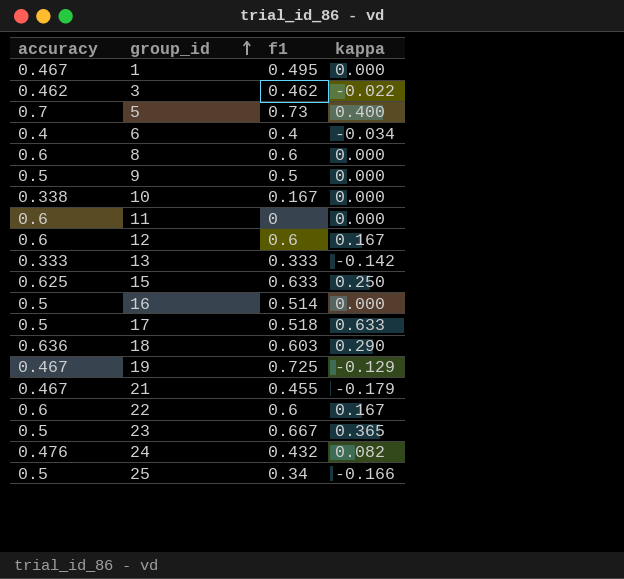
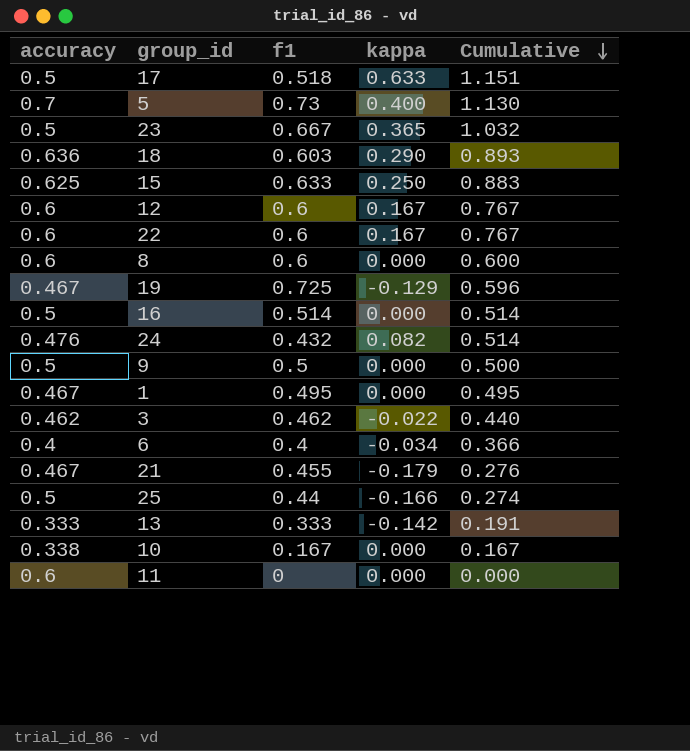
row order: group_id ascending -> Cumulative descending
column Cumulative | formula: none -> [f1] + [kappa]
25 | f1: 0.34 -> 0.44

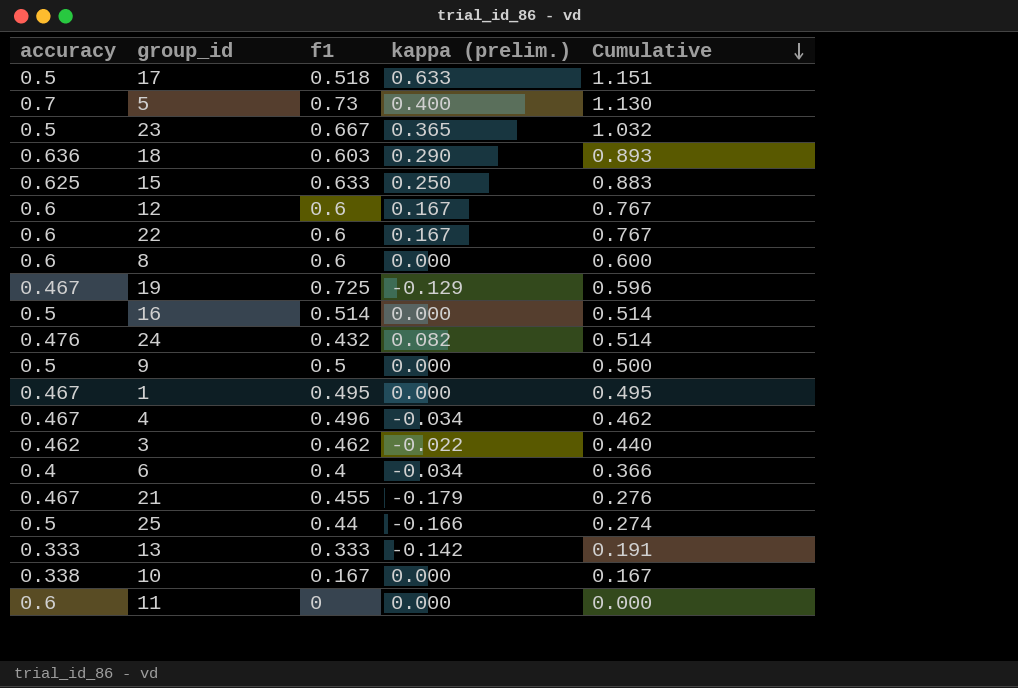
column name: kappa -> kappa (prelim.)
row 4: none -> 0.467 | 0.496 | -0.034 | 0.462

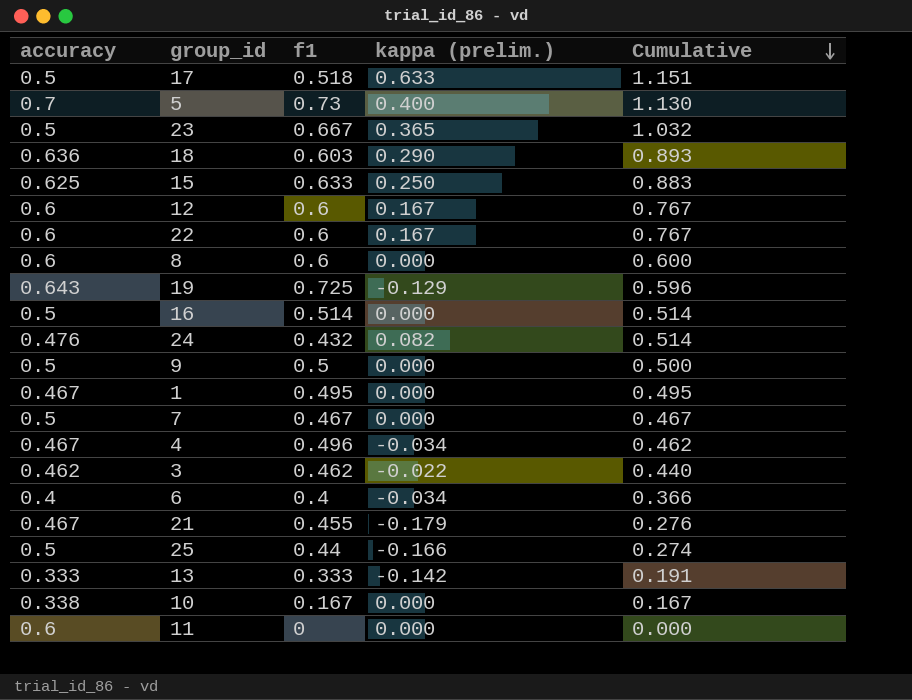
19 | accuracy: 0.467 -> 0.643
row 7: none -> 0.5 | 0.467 | 0.000 | 0.467

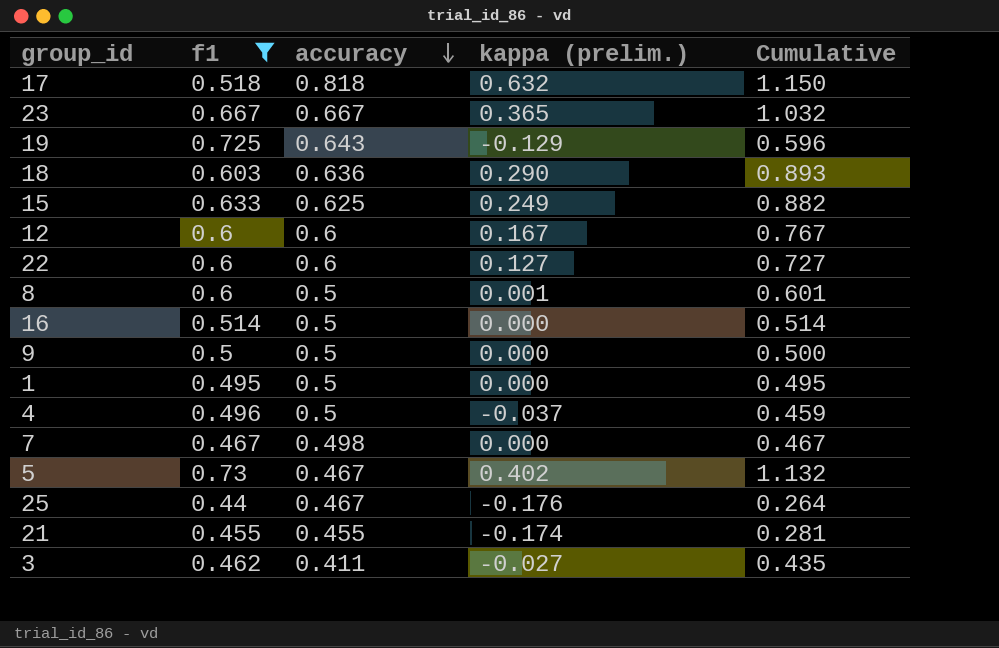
filter: none -> f1 >= 0.44
row order: Cumulative descending -> accuracy descending
column accuracy | position: 1 -> 3
17 | accuracy: 0.5 -> 0.818
17 | kappa (prelim.): 0.633 -> 0.632
17 | Cumulative: 1.151 -> 1.150
23 | accuracy: 0.5 -> 0.667
15 | kappa (prelim.): 0.250 -> 0.249
15 | Cumulative: 0.883 -> 0.882
22 | kappa (prelim.): 0.167 -> 0.127
22 | Cumulative: 0.767 -> 0.727
8 | accuracy: 0.6 -> 0.5
8 | kappa (prelim.): 0.000 -> 0.001
8 | Cumulative: 0.600 -> 0.601
1 | accuracy: 0.467 -> 0.5
4 | accuracy: 0.467 -> 0.5
4 | kappa (prelim.): -0.034 -> -0.037
4 | Cumulative: 0.462 -> 0.459
7 | accuracy: 0.5 -> 0.498
5 | accuracy: 0.7 -> 0.467
5 | kappa (prelim.): 0.400 -> 0.402
5 | Cumulative: 1.130 -> 1.132
25 | accuracy: 0.5 -> 0.467
25 | kappa (prelim.): -0.166 -> -0.176
25 | Cumulative: 0.274 -> 0.264
21 | accuracy: 0.467 -> 0.455
21 | kappa (prelim.): -0.179 -> -0.174
21 | Cumulative: 0.276 -> 0.281
3 | accuracy: 0.462 -> 0.411
3 | kappa (prelim.): -0.022 -> -0.027
3 | Cumulative: 0.440 -> 0.435

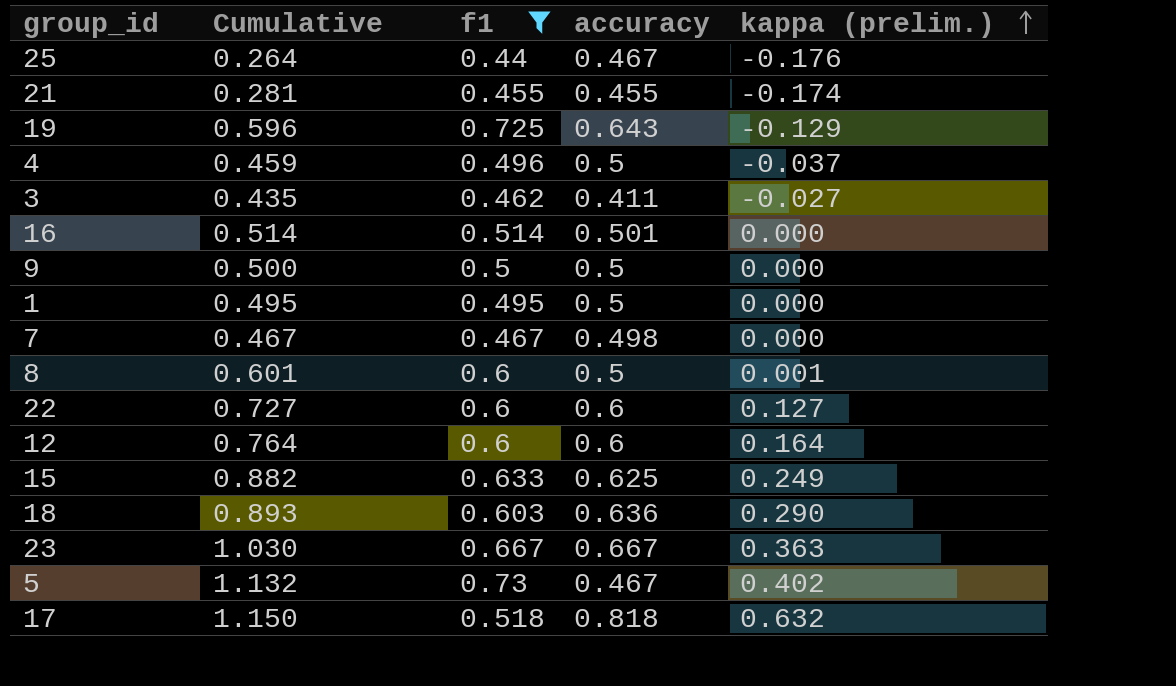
row order: accuracy descending -> kappa (prelim.) ascending
column Cumulative | position: 5 -> 2
16 | accuracy: 0.5 -> 0.501
12 | Cumulative: 0.767 -> 0.764
12 | kappa (prelim.): 0.167 -> 0.164
23 | Cumulative: 1.032 -> 1.030
23 | kappa (prelim.): 0.365 -> 0.363

